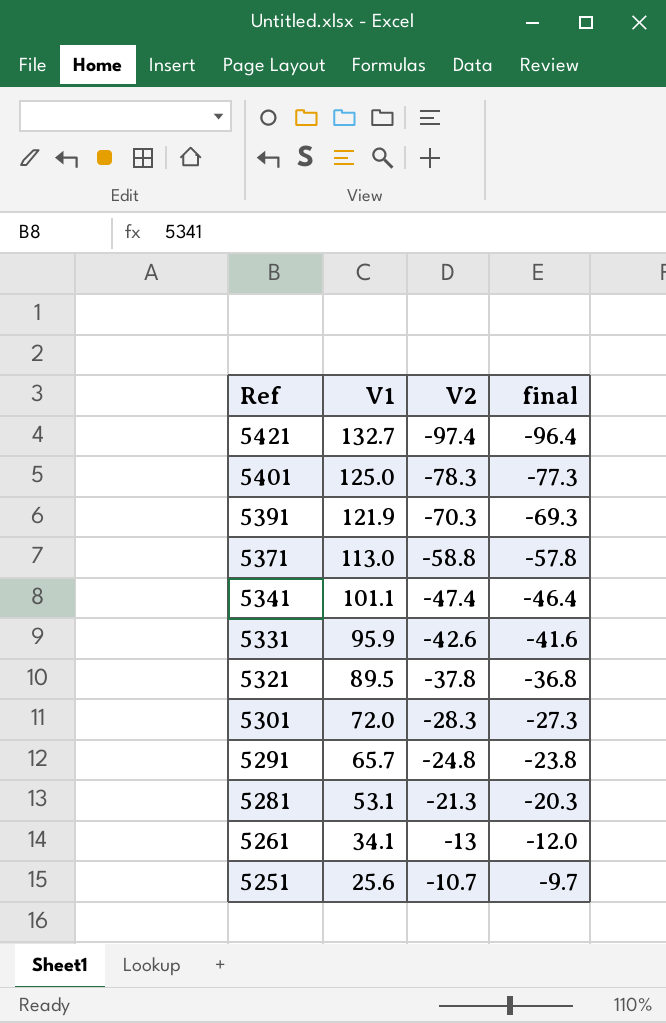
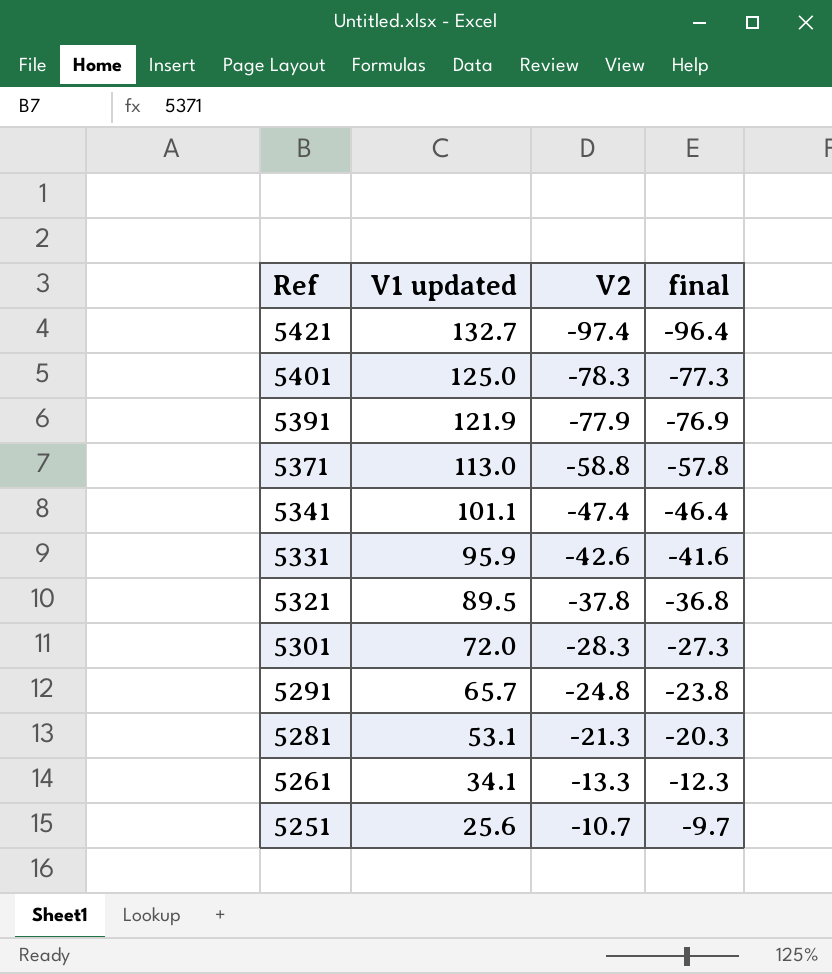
column name: V1 -> V1 updated
5391 | V2: -70.3 -> -77.9
5391 | final: -69.3 -> -76.9
5261 | V2: -13 -> -13.3
5261 | final: -12.0 -> -12.3

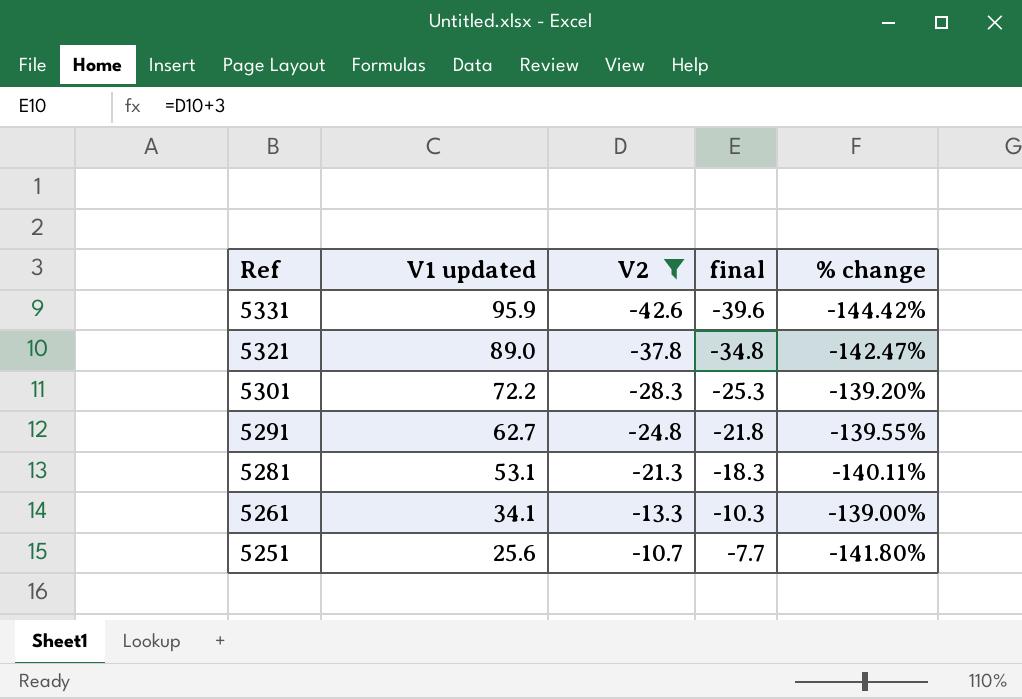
filter: none -> V2 >= -42.6
column final | formula: [V2] + 1 -> [V2] + 3
column % change | formula: none -> ([V2] - [V1 updated]) / [V1 updated]
5321 | V1 updated: 89.5 -> 89.0
5301 | V1 updated: 72.0 -> 72.2
5291 | V1 updated: 65.7 -> 62.7

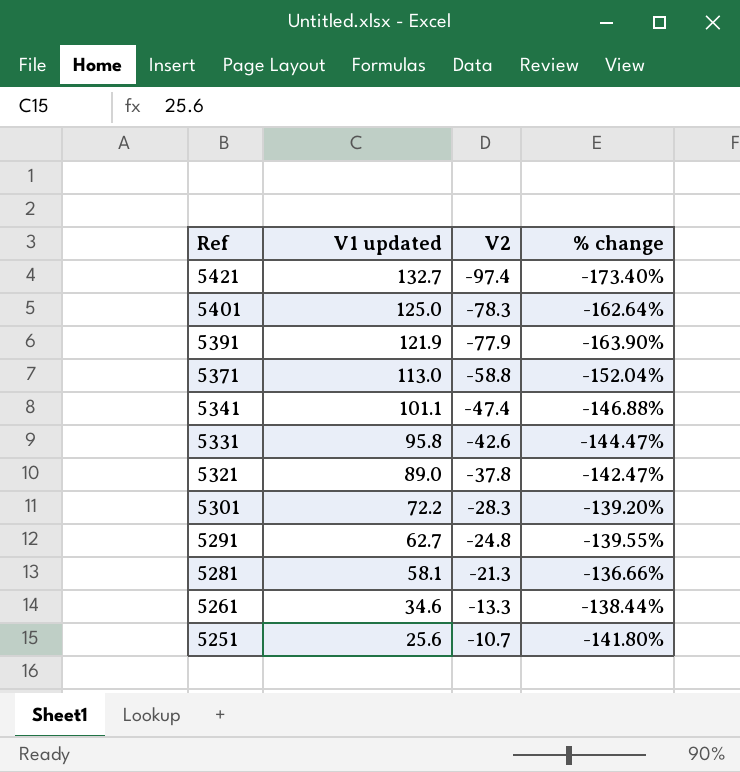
filter: V2 >= -42.6 -> none
column final | formula: [V2] + 3 -> none
5331 | V1 updated: 95.9 -> 95.8
5331 | % change: -144.42% -> -144.47%
5281 | V1 updated: 53.1 -> 58.1
5281 | % change: -140.11% -> -136.66%
5261 | V1 updated: 34.1 -> 34.6
5261 | % change: -139.00% -> -138.44%

